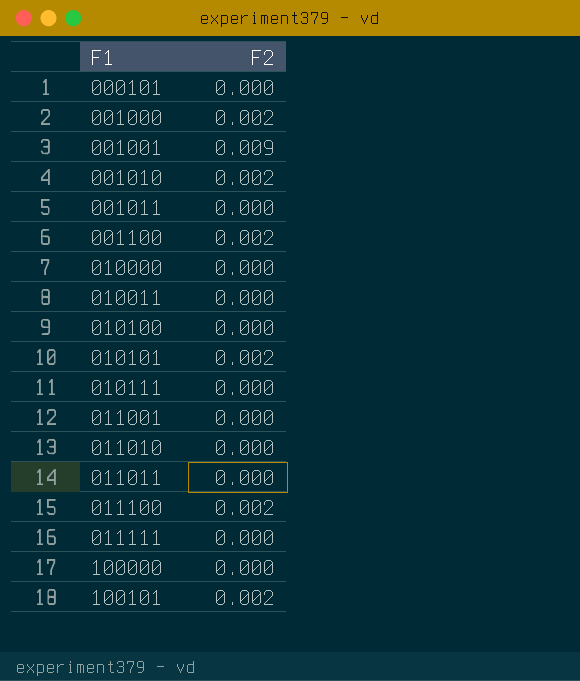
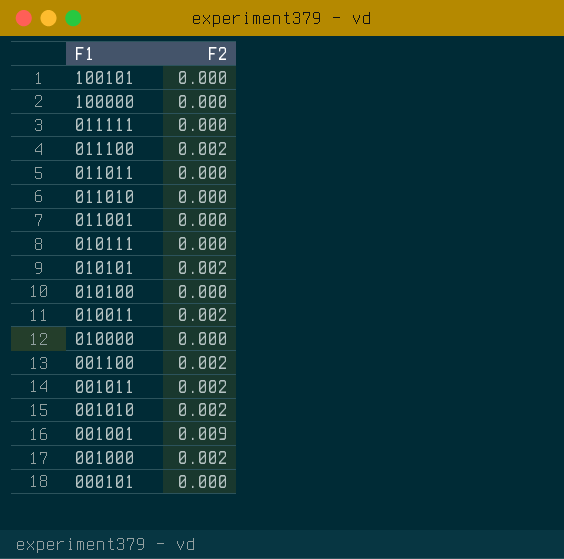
row order: F1 ascending -> F1 descending
100101 | F2: 0.002 -> 0.000
010011 | F2: 0.000 -> 0.002
001011 | F2: 0.000 -> 0.002

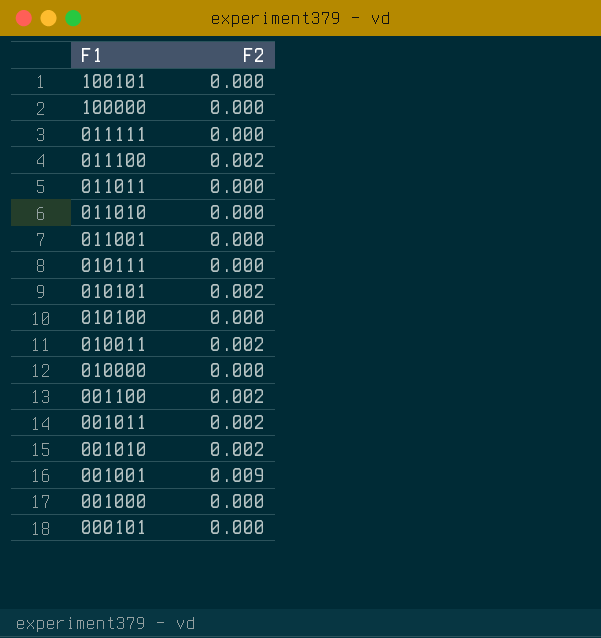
001000 | F2: 0.002 -> 0.000

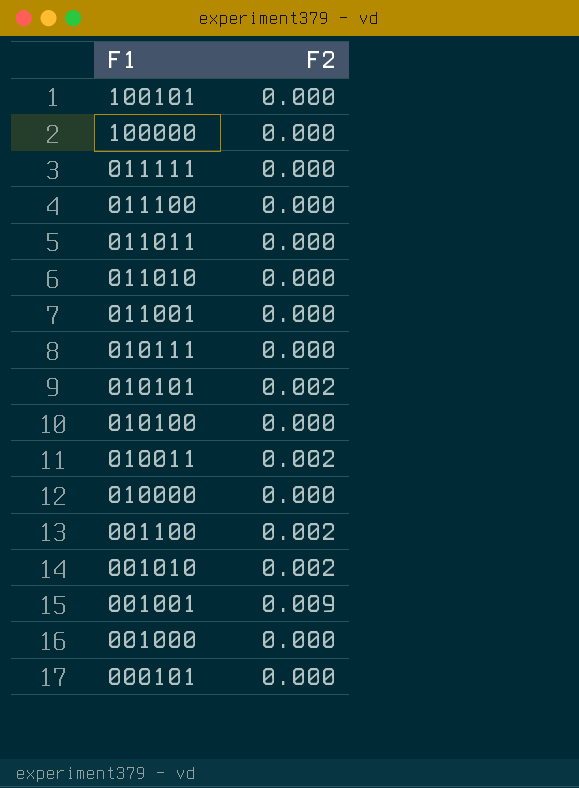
row 001011: 0.002 -> none
011100 | F2: 0.002 -> 0.000

